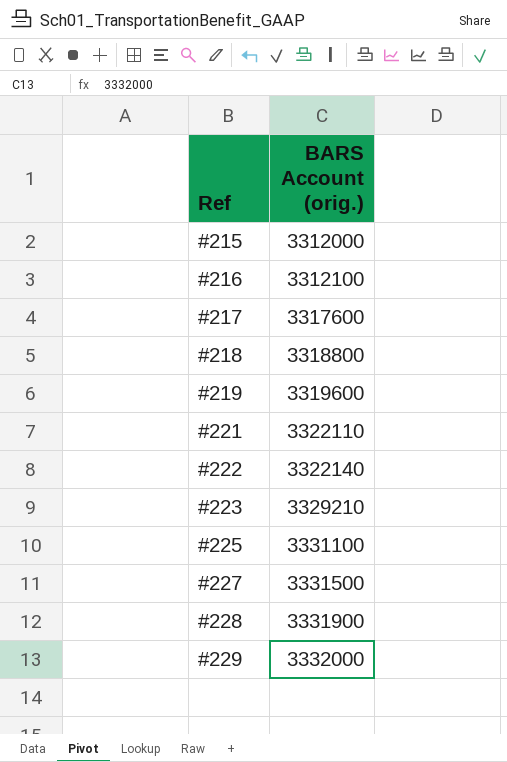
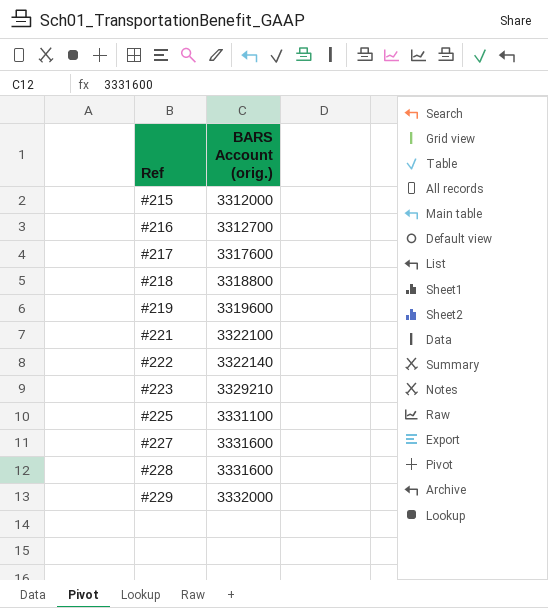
#216 | BARS Account (orig.): 3312100 -> 3312700
#221 | BARS Account (orig.): 3322110 -> 3322100
#227 | BARS Account (orig.): 3331500 -> 3331600
#228 | BARS Account (orig.): 3331900 -> 3331600

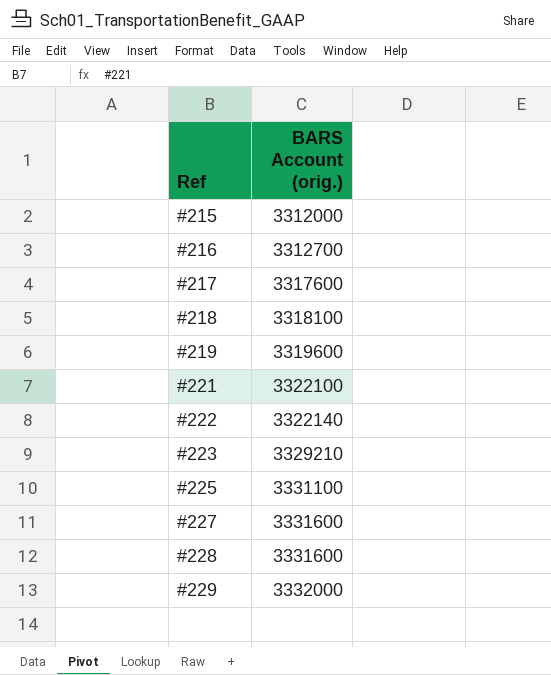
#218 | BARS Account (orig.): 3318800 -> 3318100

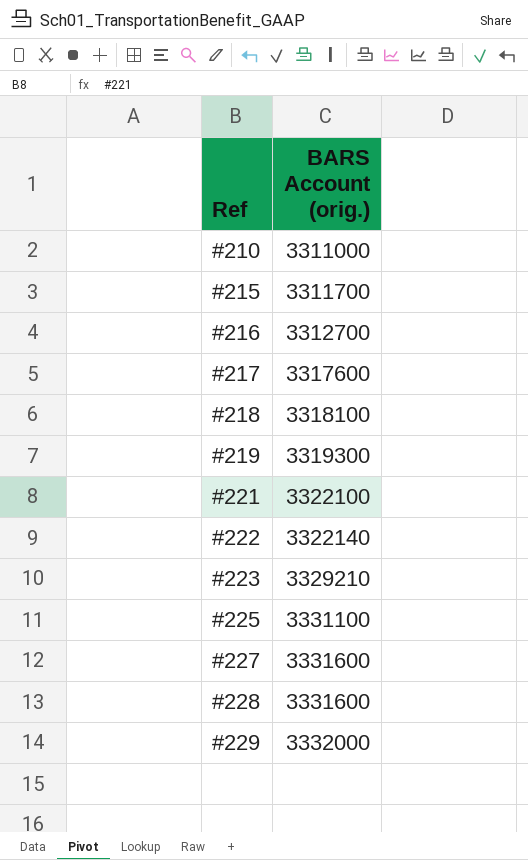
row #210: none -> 3311000
#215 | BARS Account (orig.): 3312000 -> 3311700
#219 | BARS Account (orig.): 3319600 -> 3319300

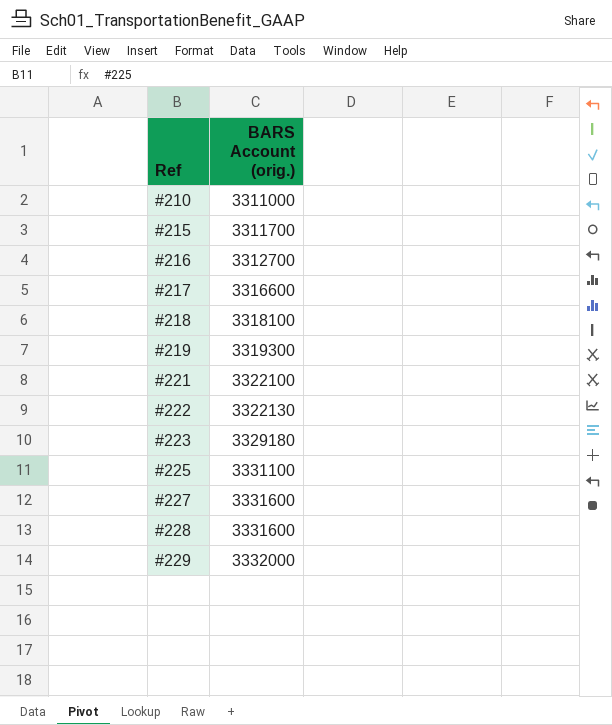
#217 | BARS Account (orig.): 3317600 -> 3316600
#222 | BARS Account (orig.): 3322140 -> 3322130
#223 | BARS Account (orig.): 3329210 -> 3329180

